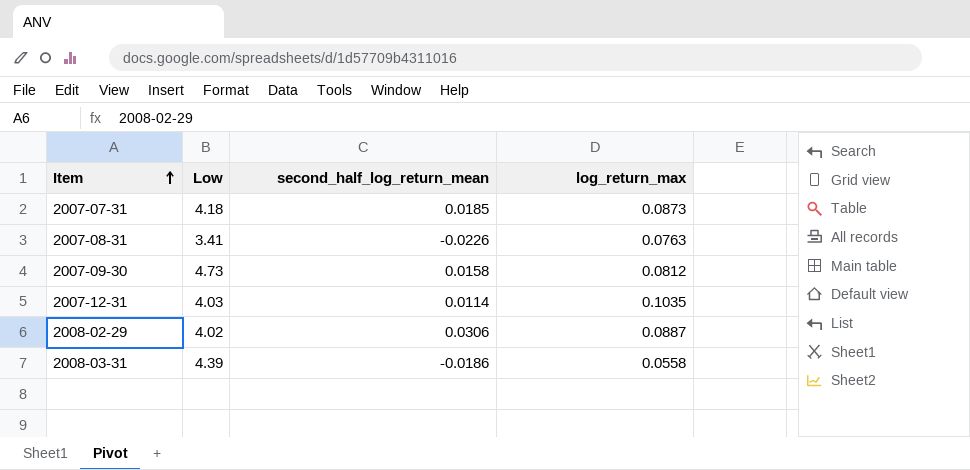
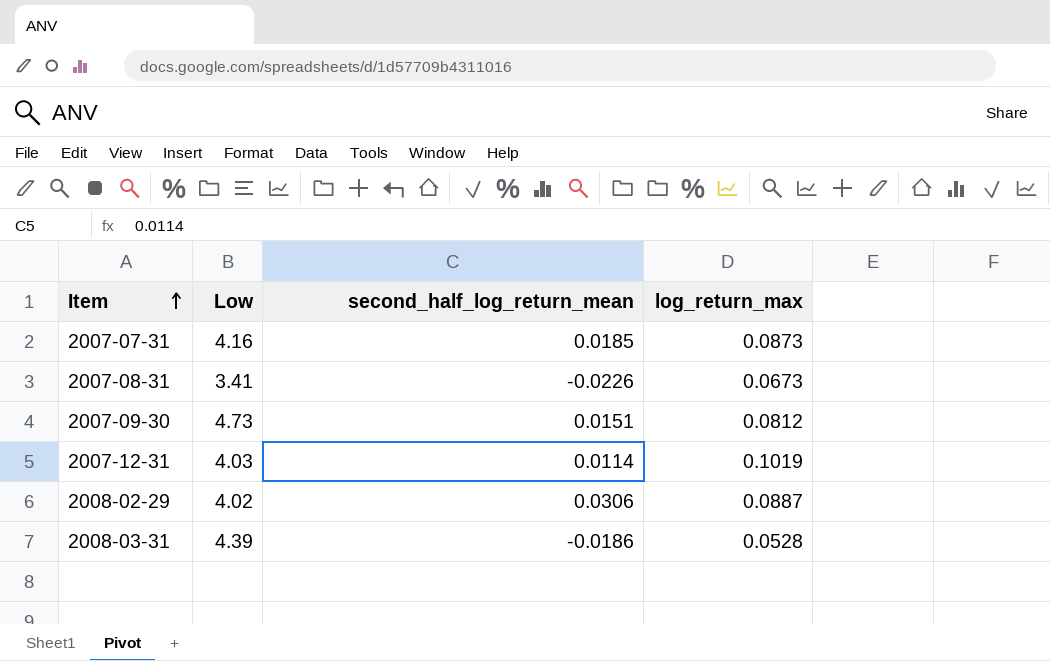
2007-07-31 | Low: 4.18 -> 4.16
2007-08-31 | log_return_max: 0.0763 -> 0.0673
2007-09-30 | second_half_log_return_mean: 0.0158 -> 0.0151
2007-12-31 | log_return_max: 0.1035 -> 0.1019
2008-03-31 | log_return_max: 0.0558 -> 0.0528

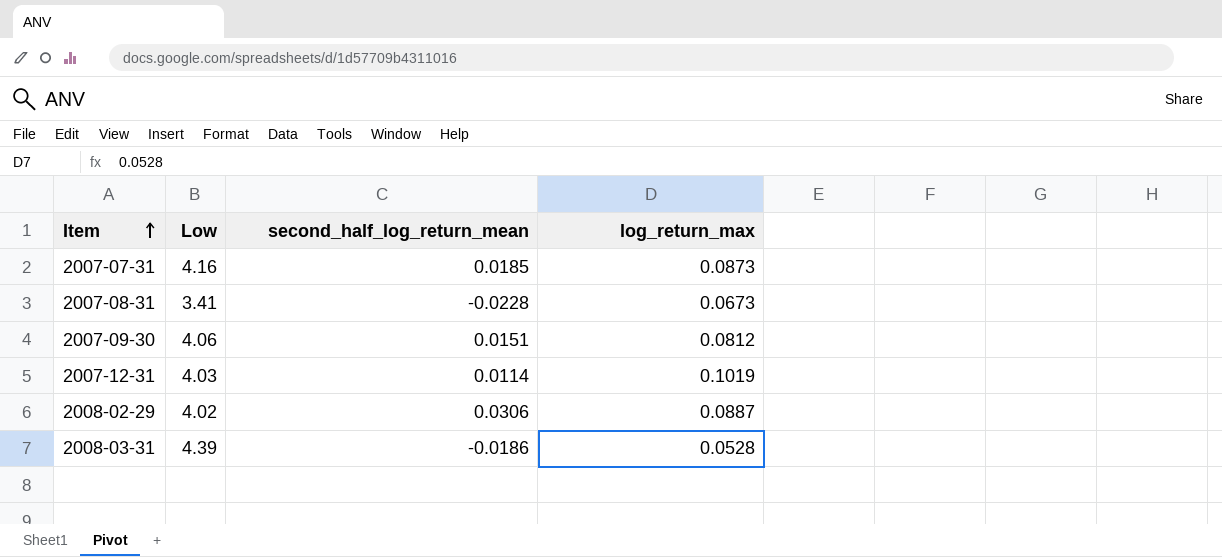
2007-08-31 | second_half_log_return_mean: -0.0226 -> -0.0228
2007-09-30 | Low: 4.73 -> 4.06

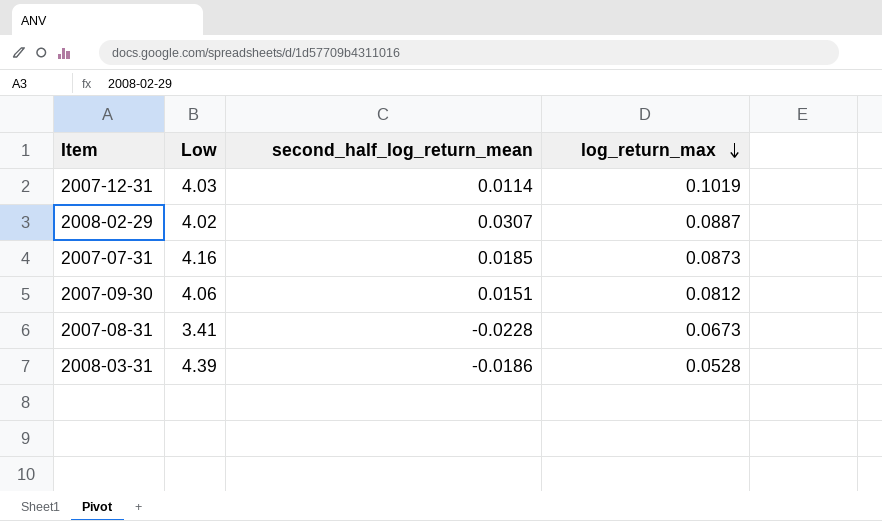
row order: Item ascending -> log_return_max descending
2008-02-29 | second_half_log_return_mean: 0.0306 -> 0.0307

